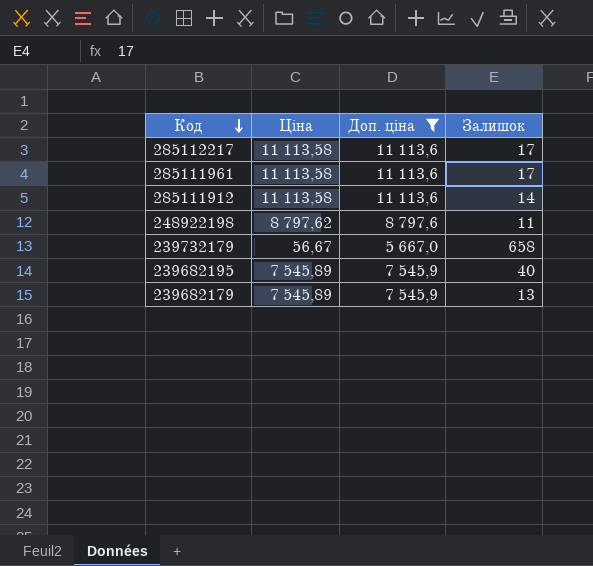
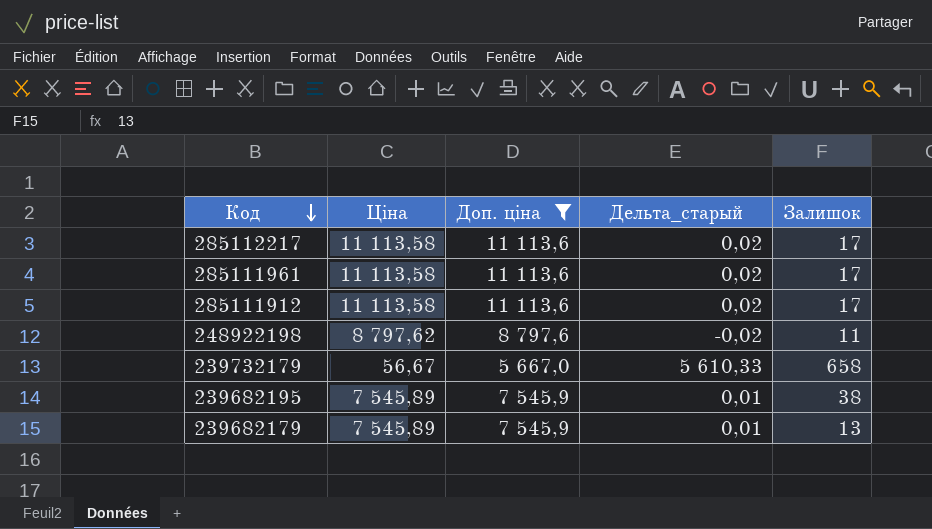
column Дельта_старый | formula: none -> [Доп. ціна] - [Ціна]
285111912 | Залишок: 14 -> 17
239682195 | Залишок: 40 -> 38

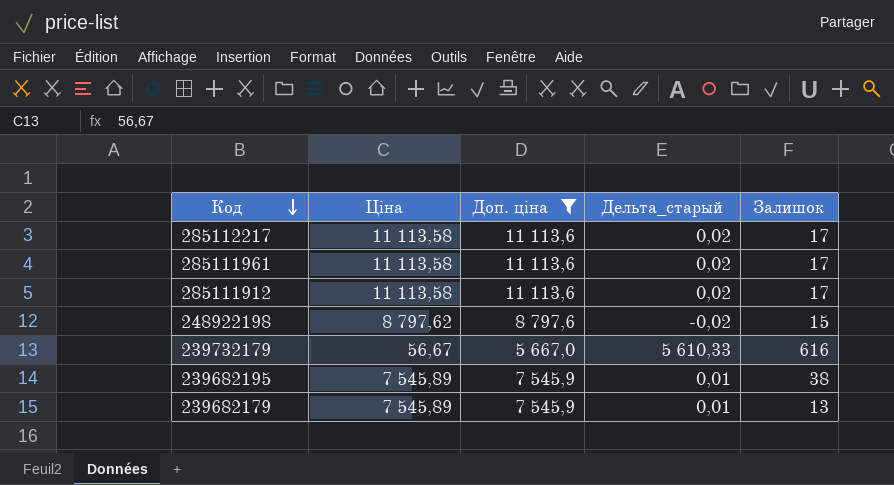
248922198 | Залишок: 11 -> 15
239732179 | Залишок: 658 -> 616

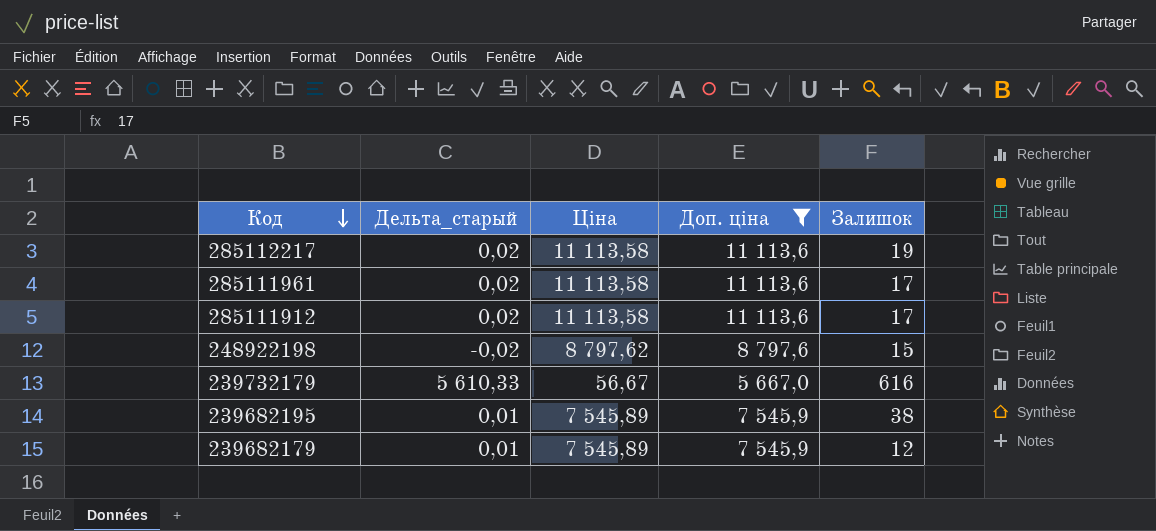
column Дельта_старый | position: 4 -> 2
285112217 | Залишок: 17 -> 19
239682179 | Залишок: 13 -> 12

